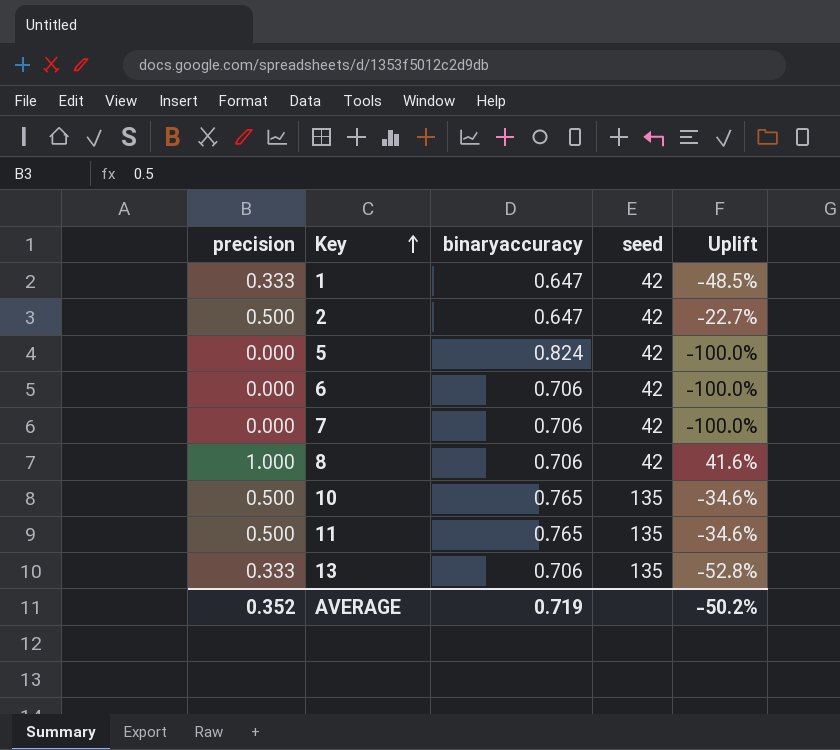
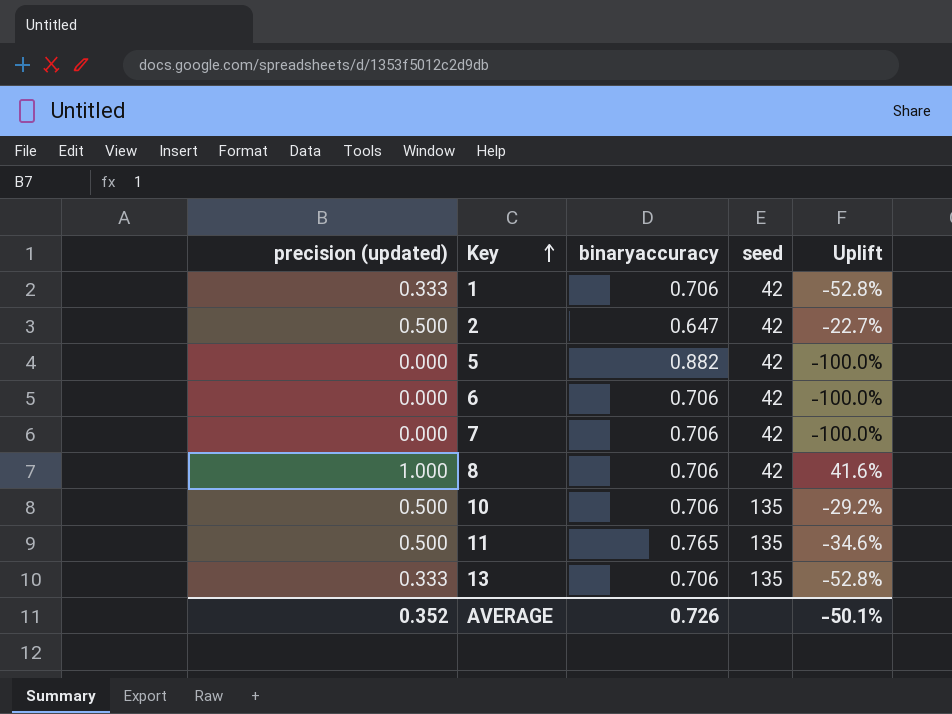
column name: precision -> precision (updated)
1 | binaryaccuracy: 0.647 -> 0.706
1 | Uplift: -48.5% -> -52.8%
5 | binaryaccuracy: 0.824 -> 0.882
10 | binaryaccuracy: 0.765 -> 0.706
10 | Uplift: -34.6% -> -29.2%
AVERAGE | binaryaccuracy: 0.719 -> 0.726
AVERAGE | Uplift: -50.2% -> -50.1%

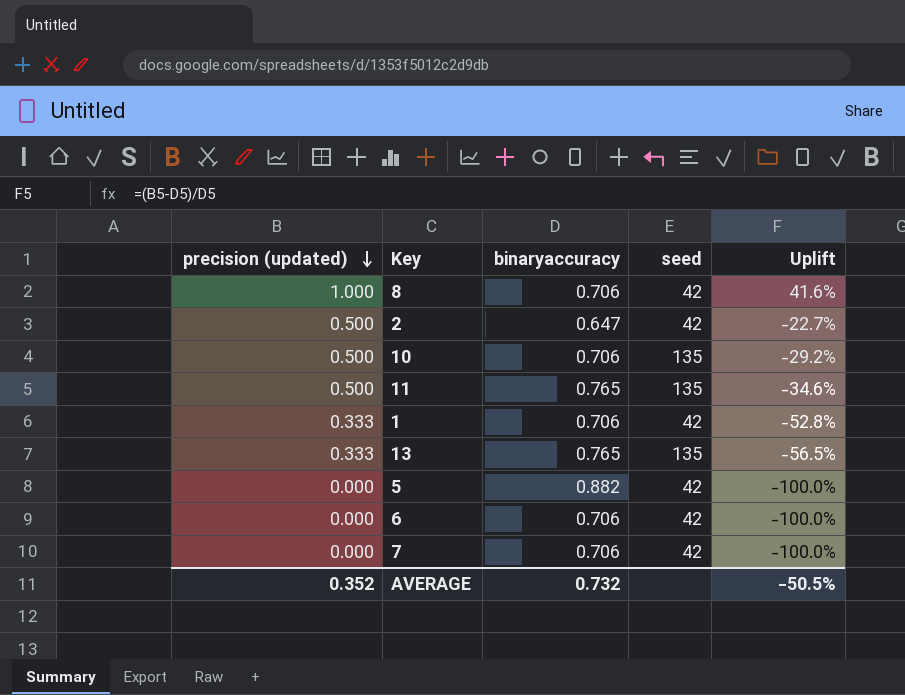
row order: Key ascending -> precision (updated) descending
13 | binaryaccuracy: 0.706 -> 0.765
13 | Uplift: -52.8% -> -56.5%
AVERAGE | binaryaccuracy: 0.726 -> 0.732
AVERAGE | Uplift: -50.1% -> -50.5%

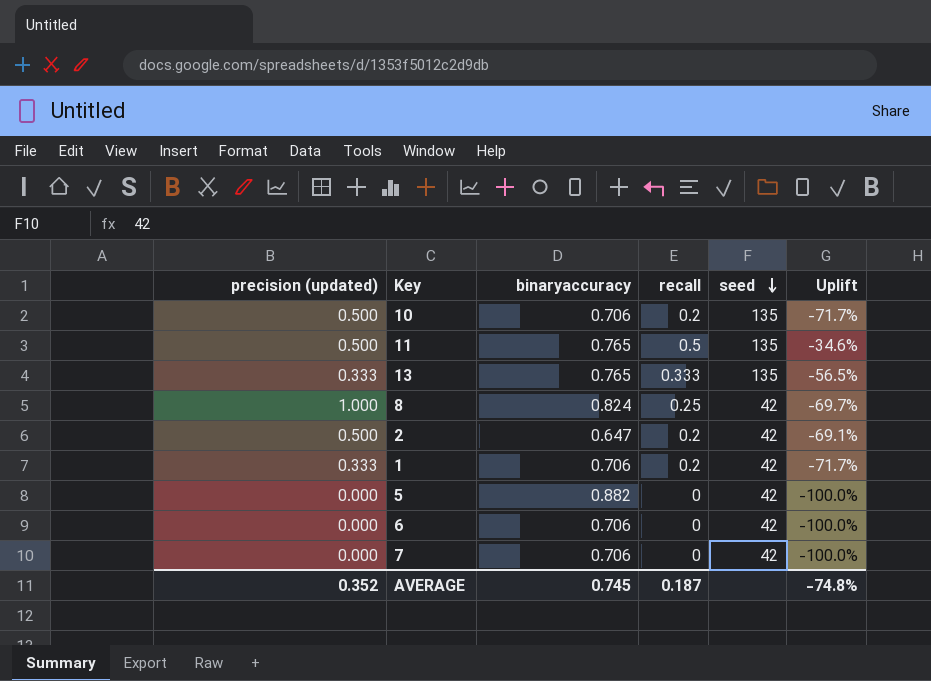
row order: precision (updated) descending -> seed descending
column recall | position: none -> 4
column Uplift | formula: ([precision (updated)] - [binaryaccuracy]) / [binaryaccuracy] -> ([recall] - [binaryaccuracy]) / [binaryaccuracy]
8 | binaryaccuracy: 0.706 -> 0.824
AVERAGE | binaryaccuracy: 0.732 -> 0.745
AVERAGE | Uplift: -50.5% -> -74.8%

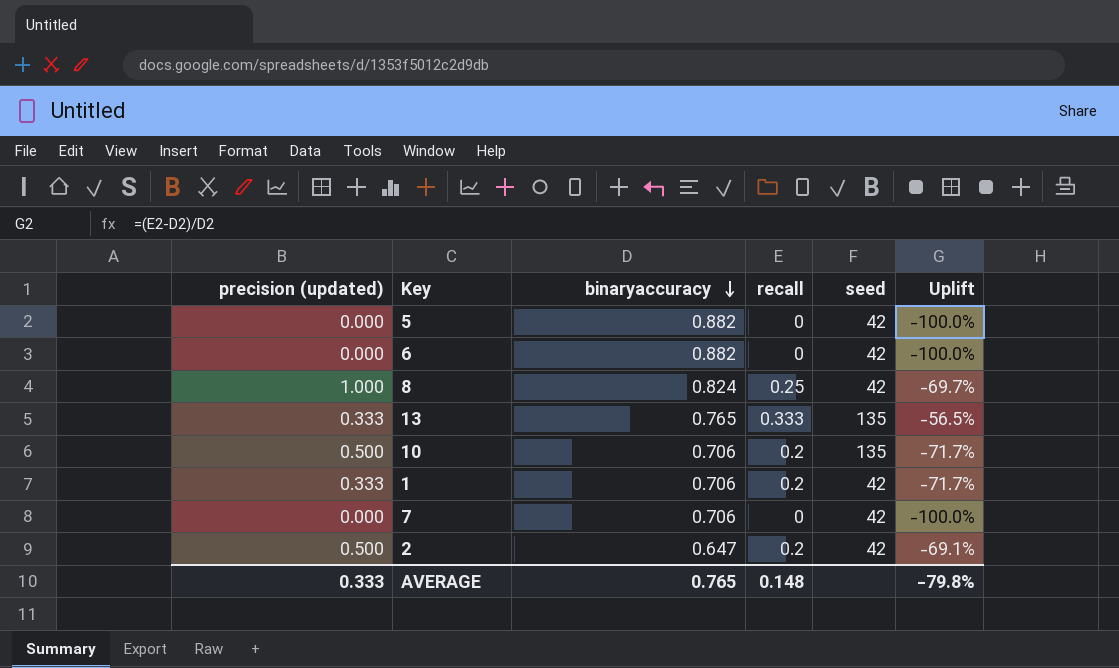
row order: seed descending -> binaryaccuracy descending
row 11: 0.500 | 0.765 | 0.5 | 135 | -34.6% -> none
6 | binaryaccuracy: 0.706 -> 0.882
AVERAGE | precision (updated): 0.352 -> 0.333
AVERAGE | binaryaccuracy: 0.745 -> 0.765
AVERAGE | recall: 0.187 -> 0.148
AVERAGE | Uplift: -74.8% -> -79.8%

